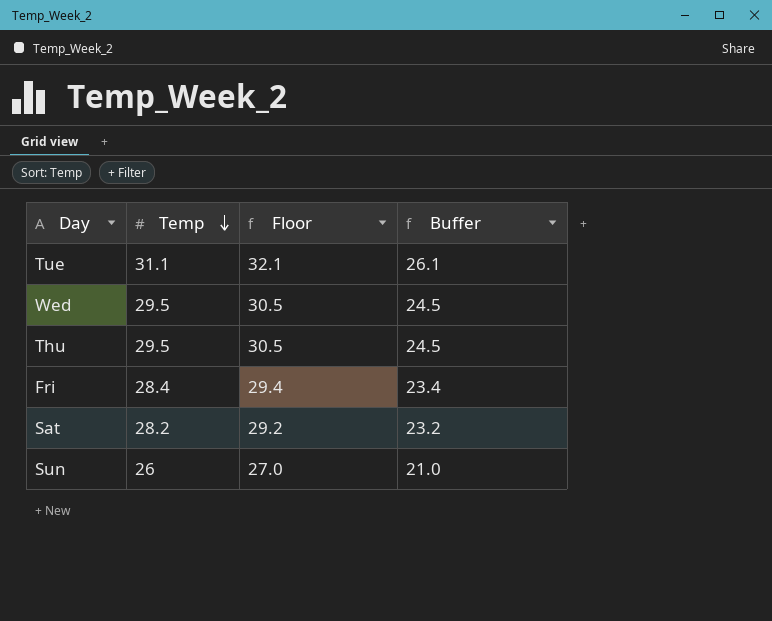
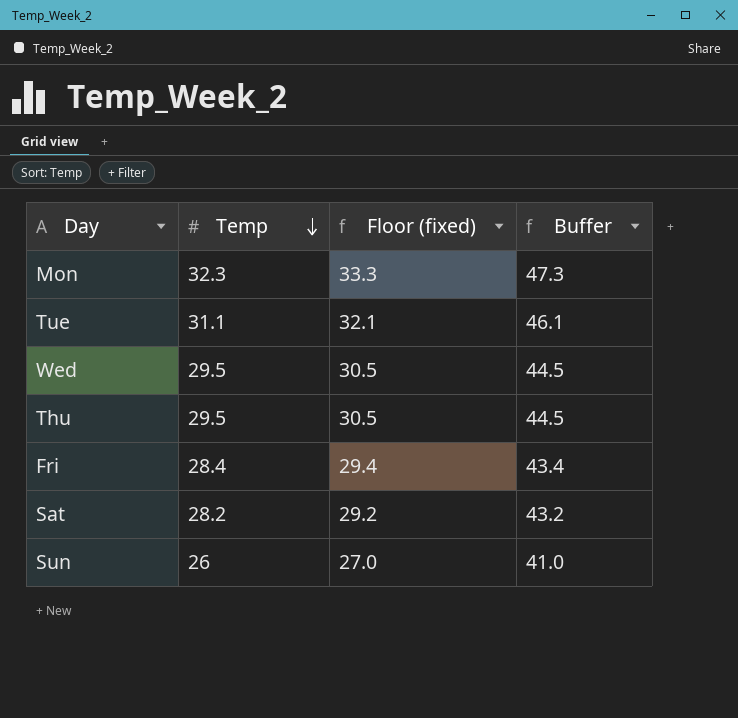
column name: Floor -> Floor (fixed)
column Buffer | formula: [Temp] - 5 -> [Temp] + 15
row Mon: none -> 32.3 | 33.3 | 47.3

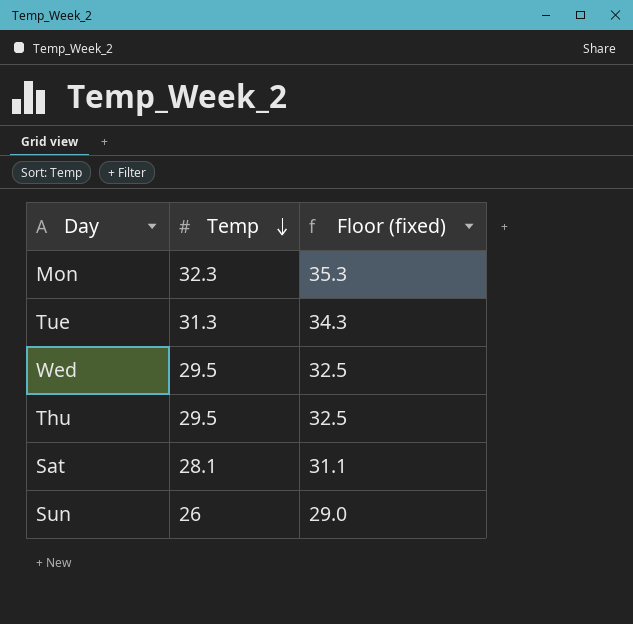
column Buffer | formula: [Temp] + 15 -> none
column Floor (fixed) | formula: [Temp] + 1 -> [Temp] + 3
row Fri: 28.4 | 29.4 | 43.4 -> none
Tue | Temp: 31.1 -> 31.3
Sat | Temp: 28.2 -> 28.1

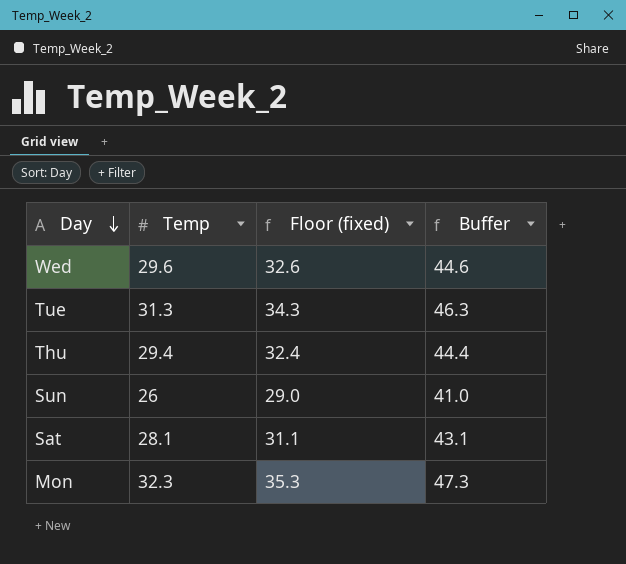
row order: Temp descending -> Day descending
column Buffer | formula: none -> [Temp] + 15
Wed | Temp: 29.5 -> 29.6
Wed | Floor (fixed): 32.5 -> 32.6
Thu | Temp: 29.5 -> 29.4
Thu | Floor (fixed): 32.5 -> 32.4

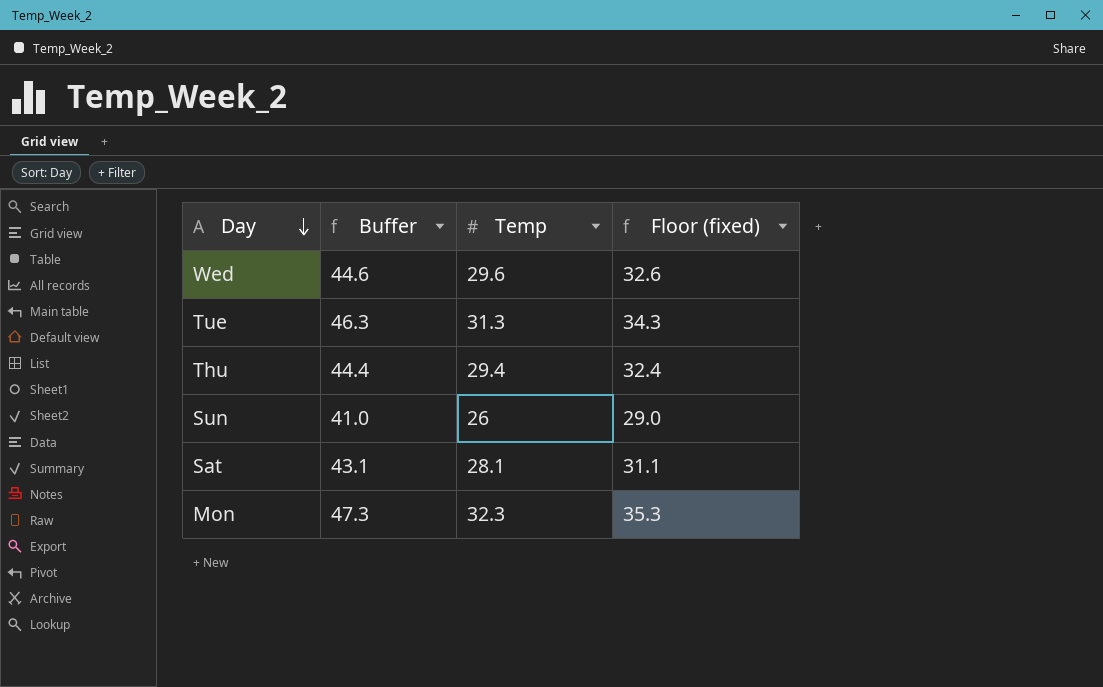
column Buffer | position: 4 -> 2

